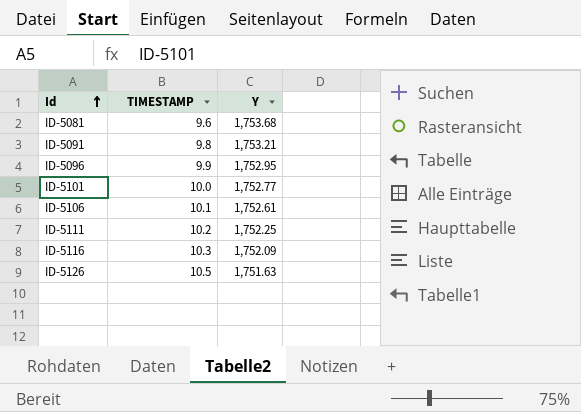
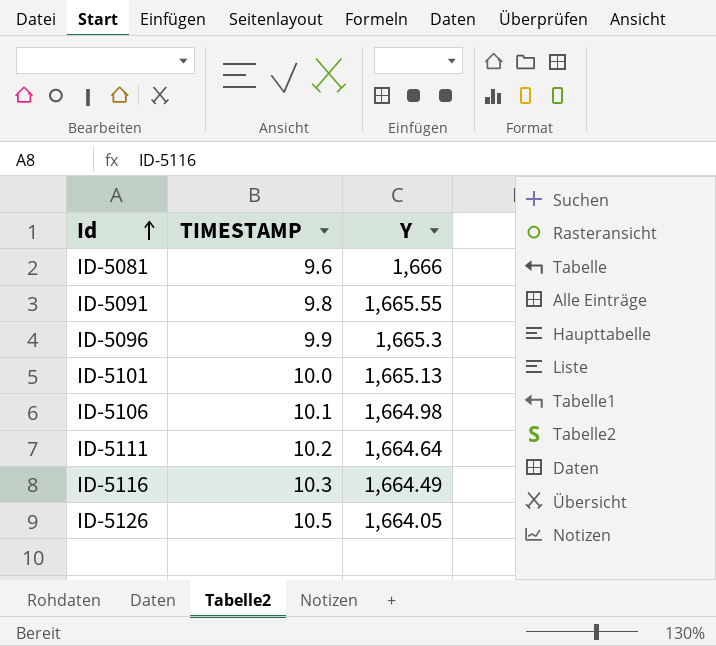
ID-5081 | Y: 1,753.68 -> 1,666
ID-5091 | Y: 1,753.21 -> 1,665.55
ID-5096 | Y: 1,752.95 -> 1,665.3
ID-5101 | Y: 1,752.77 -> 1,665.13
ID-5106 | Y: 1,752.61 -> 1,664.98
ID-5111 | Y: 1,752.25 -> 1,664.64
ID-5116 | Y: 1,752.09 -> 1,664.49
ID-5126 | Y: 1,751.63 -> 1,664.05

